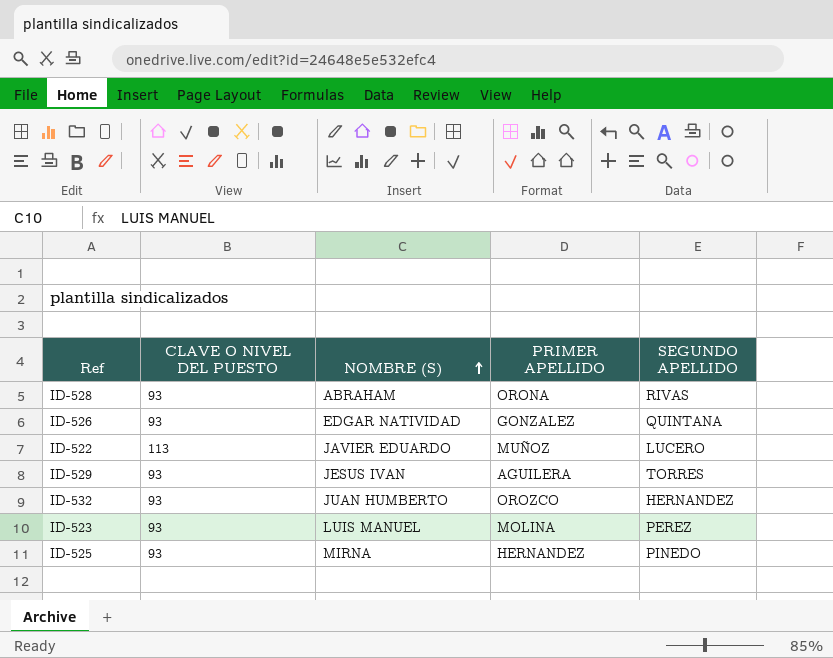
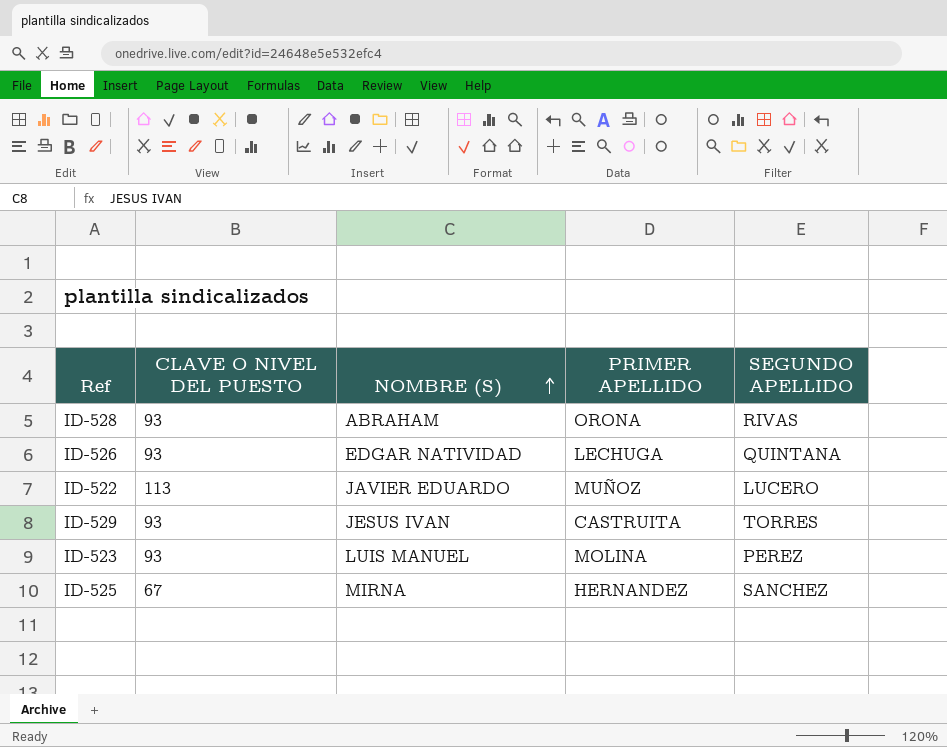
row ID-532: 93 | JUAN HUMBERTO | OROZCO | HERNANDEZ -> none
ID-526 | PRIMER APELLIDO: GONZALEZ -> LECHUGA
ID-529 | PRIMER APELLIDO: AGUILERA -> CASTRUITA
ID-525 | CLAVE O NIVEL DEL PUESTO: 93 -> 67
ID-525 | SEGUNDO APELLIDO: PINEDO -> SANCHEZ

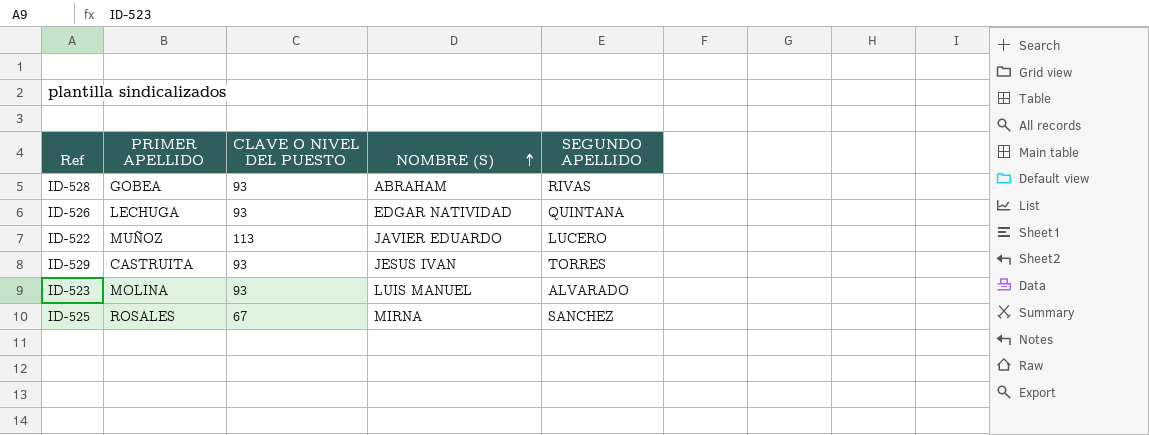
column PRIMER APELLIDO | position: 4 -> 2
ID-528 | PRIMER APELLIDO: ORONA -> GOBEA
ID-523 | SEGUNDO APELLIDO: PEREZ -> ALVARADO
ID-525 | PRIMER APELLIDO: HERNANDEZ -> ROSALES

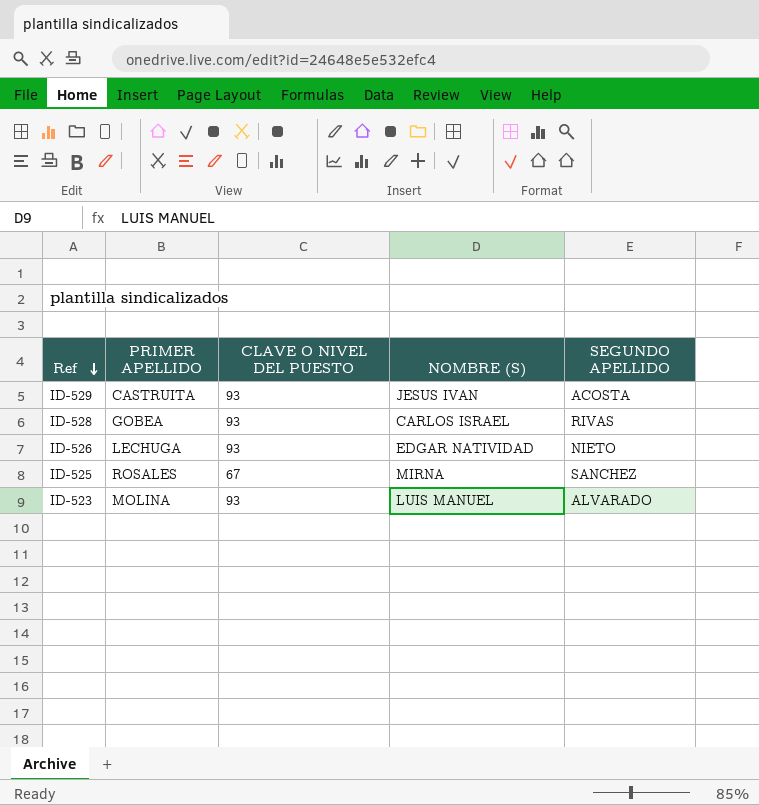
row order: NOMBRE (S) ascending -> Ref descending
row ID-522: MUÑOZ | 113 | JAVIER EDUARDO | LUCERO -> none
ID-529 | SEGUNDO APELLIDO: TORRES -> ACOSTA
ID-528 | NOMBRE (S): ABRAHAM -> CARLOS ISRAEL
ID-526 | SEGUNDO APELLIDO: QUINTANA -> NIETO

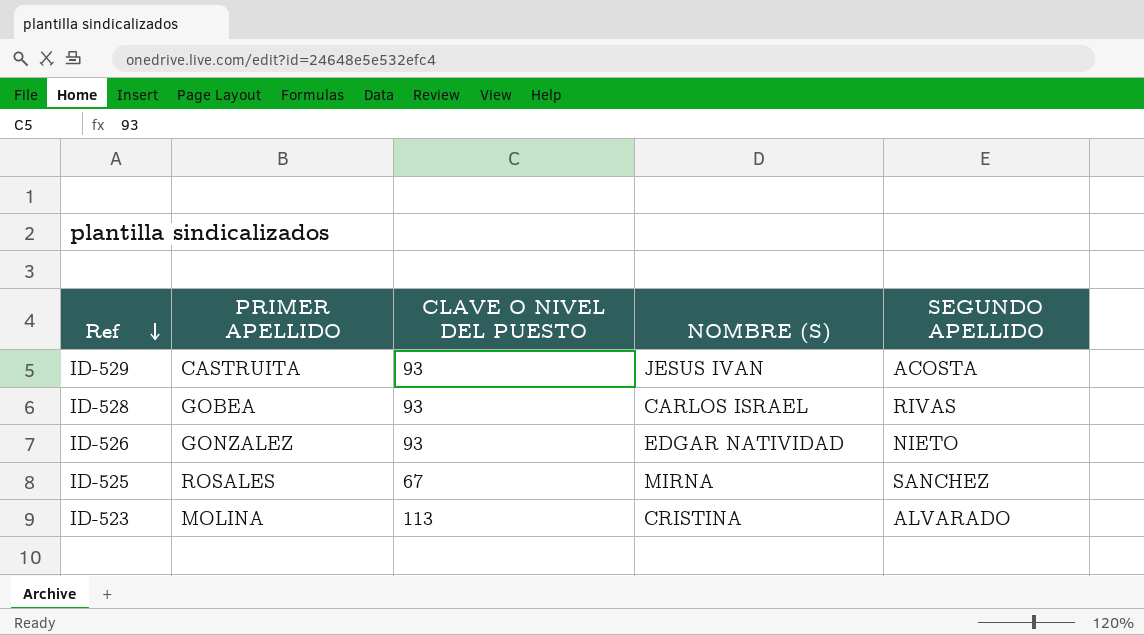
ID-526 | PRIMER APELLIDO: LECHUGA -> GONZALEZ
ID-523 | CLAVE O NIVEL DEL PUESTO: 93 -> 113
ID-523 | NOMBRE (S): LUIS MANUEL -> CRISTINA

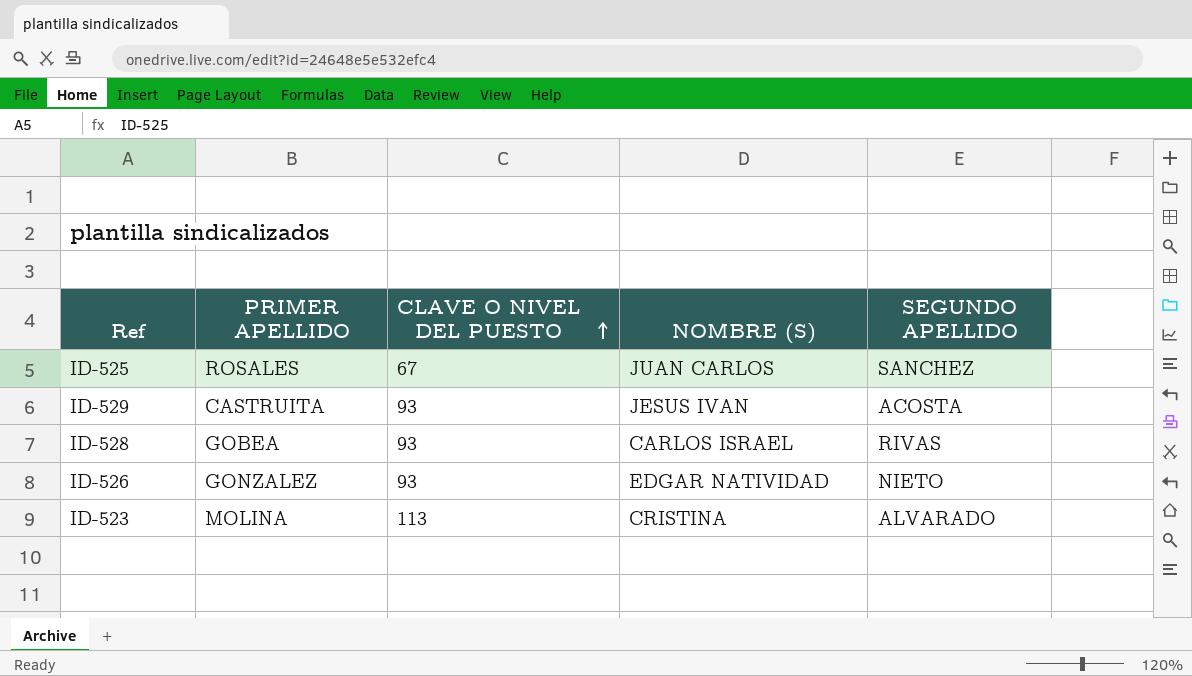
row order: Ref descending -> CLAVE O NIVEL DEL PUESTO ascending
ID-525 | NOMBRE (S): MIRNA -> JUAN CARLOS

